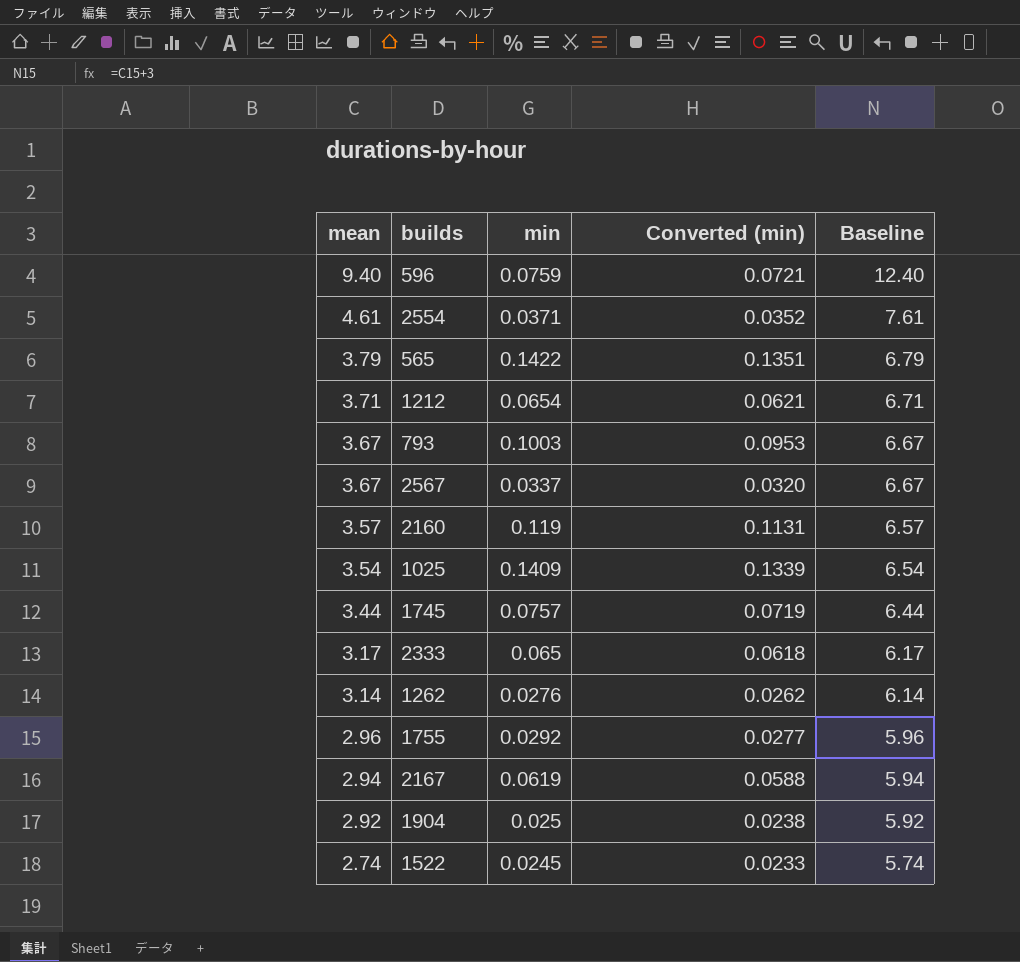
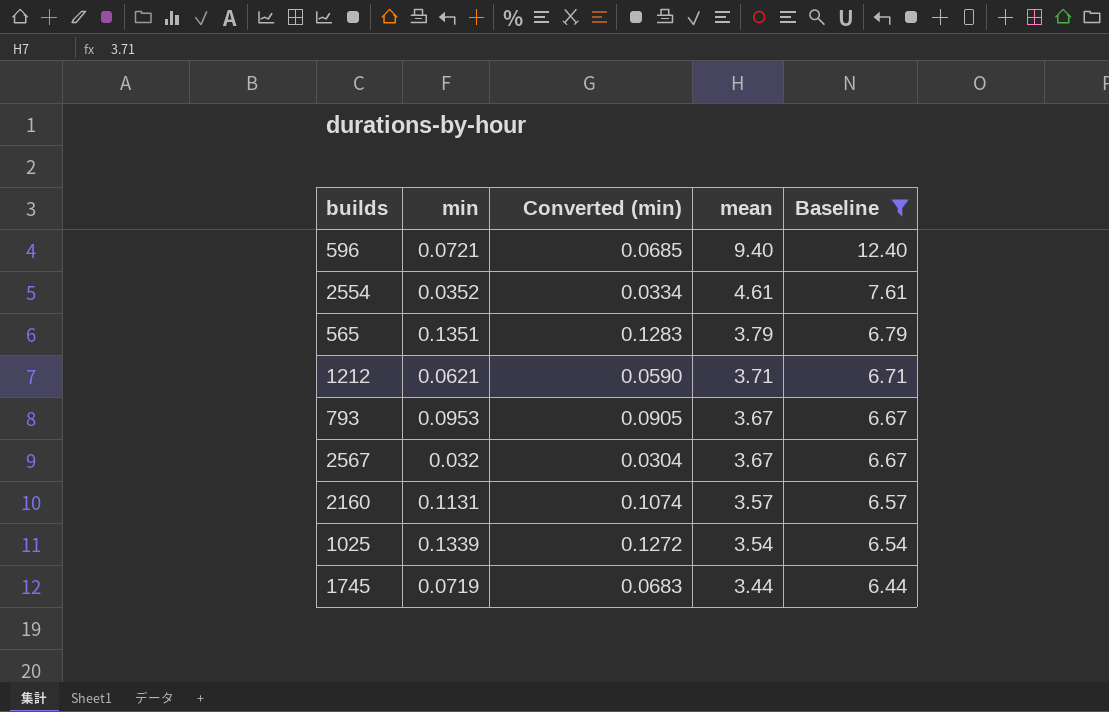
filter: none -> Baseline >= 6.44
column mean | position: 1 -> 4
596 | min: 0.0759 -> 0.0721
596 | Converted (min): 0.0721 -> 0.0685
2554 | min: 0.0371 -> 0.0352
2554 | Converted (min): 0.0352 -> 0.0334
565 | min: 0.1422 -> 0.1351
565 | Converted (min): 0.1351 -> 0.1283
1212 | min: 0.0654 -> 0.0621
1212 | Converted (min): 0.0621 -> 0.0590
793 | min: 0.1003 -> 0.0953
793 | Converted (min): 0.0953 -> 0.0905
2567 | min: 0.0337 -> 0.032
2567 | Converted (min): 0.0320 -> 0.0304
2160 | min: 0.119 -> 0.1131
2160 | Converted (min): 0.1131 -> 0.1074
1025 | min: 0.1409 -> 0.1339
1025 | Converted (min): 0.1339 -> 0.1272
1745 | min: 0.0757 -> 0.0719
1745 | Converted (min): 0.0719 -> 0.0683

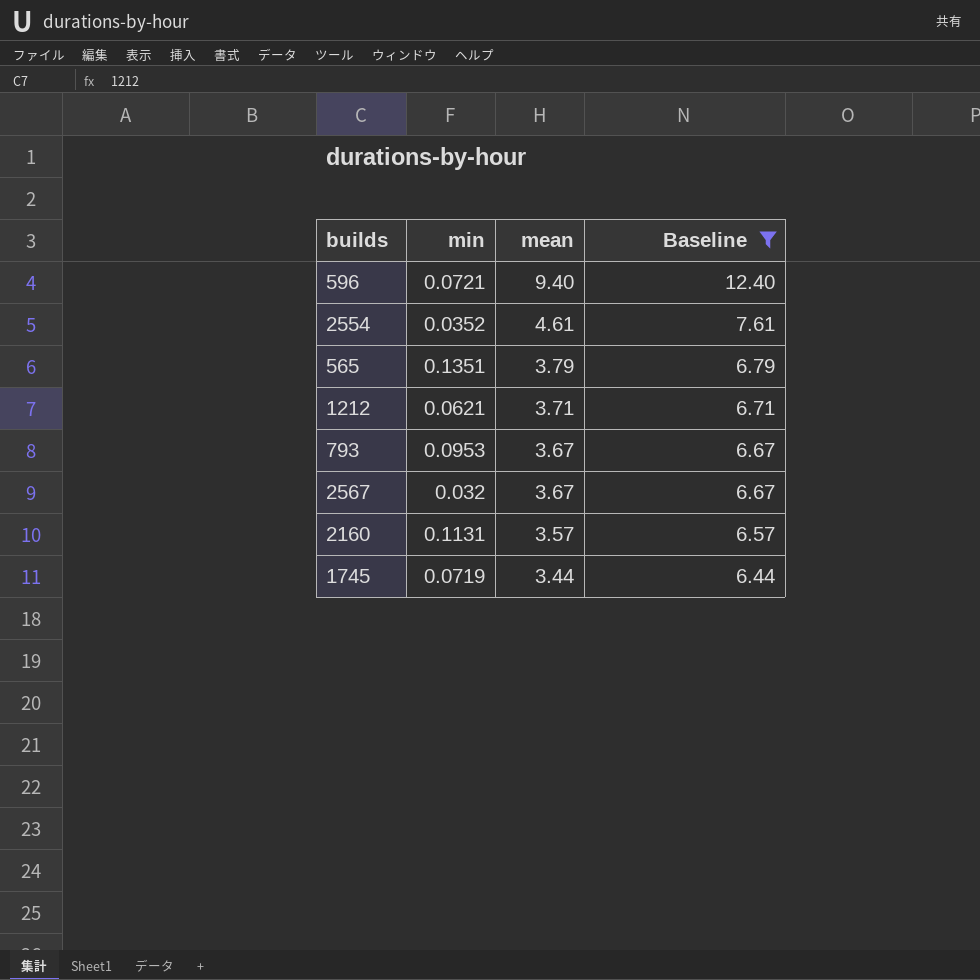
column Converted (min) | formula: [min] * 0.95 -> none
row 1025: 0.1339 | 0.1272 | 3.54 | 6.54 -> none

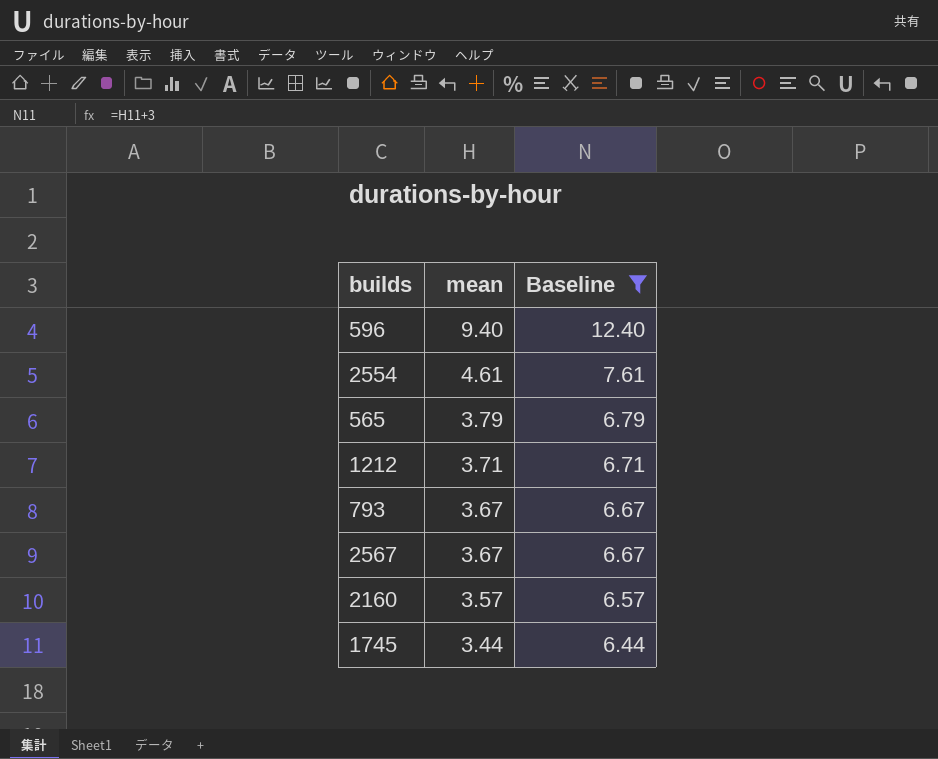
column min | position: 2 -> none

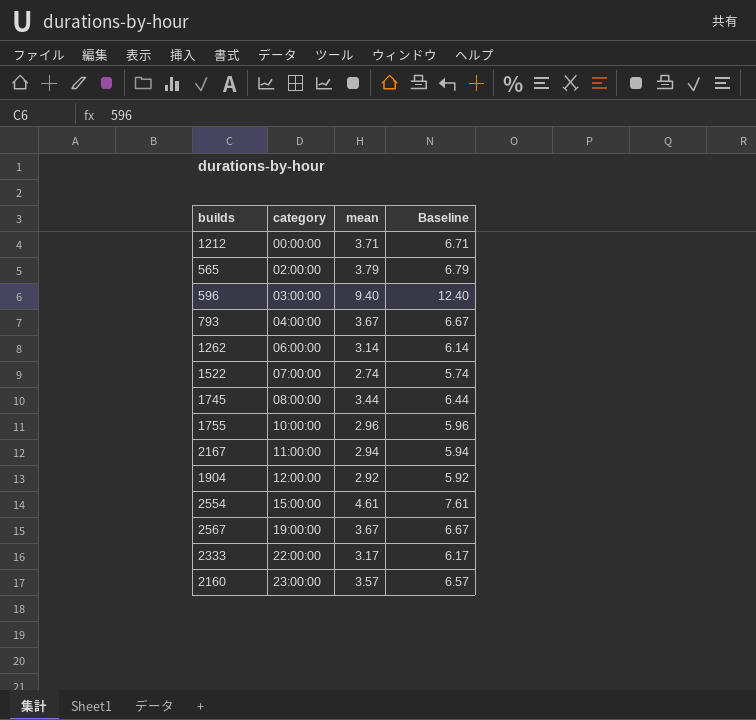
filter: Baseline >= 6.44 -> none
row order: mean descending -> category ascending
column category | position: none -> 2

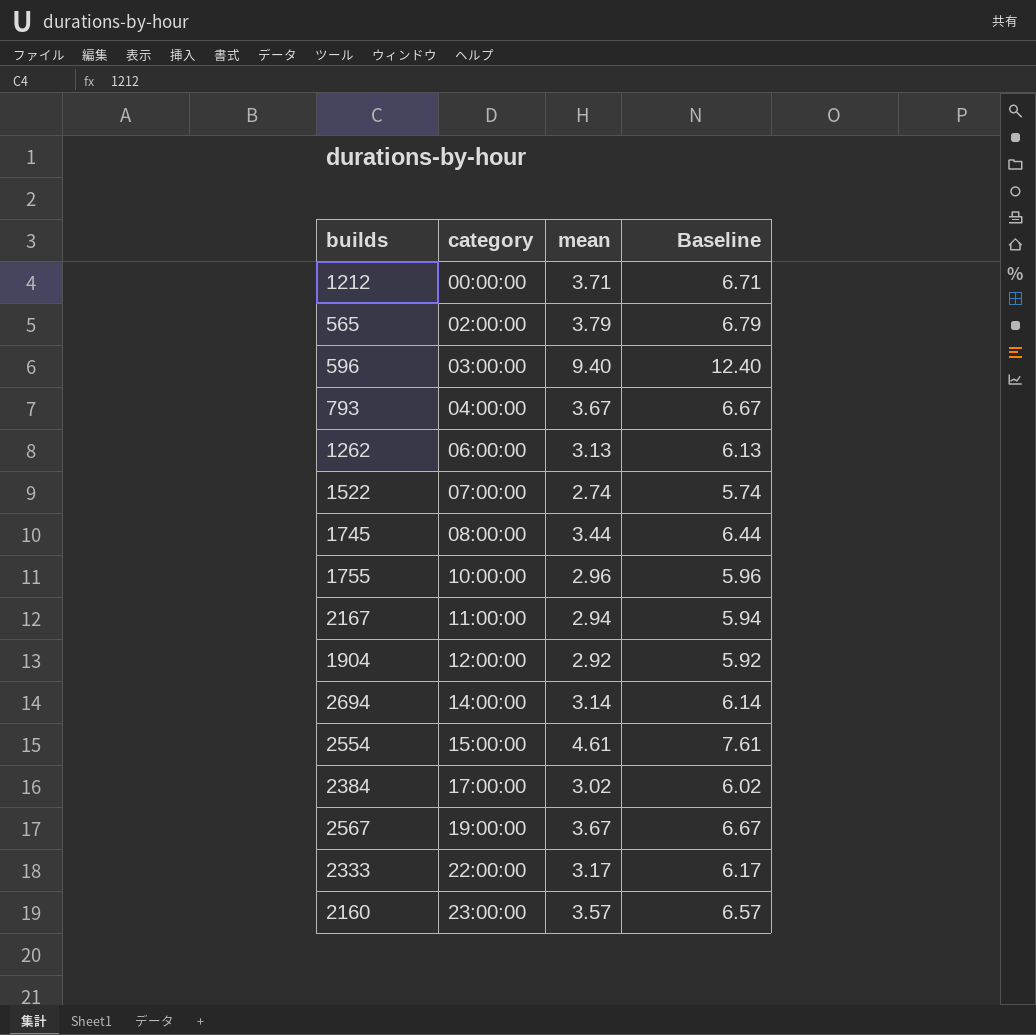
1262 | mean: 3.14 -> 3.13
1262 | Baseline: 6.14 -> 6.13
row 2694: none -> 14:00:00 | 3.14 | 6.14
row 2384: none -> 17:00:00 | 3.02 | 6.02

